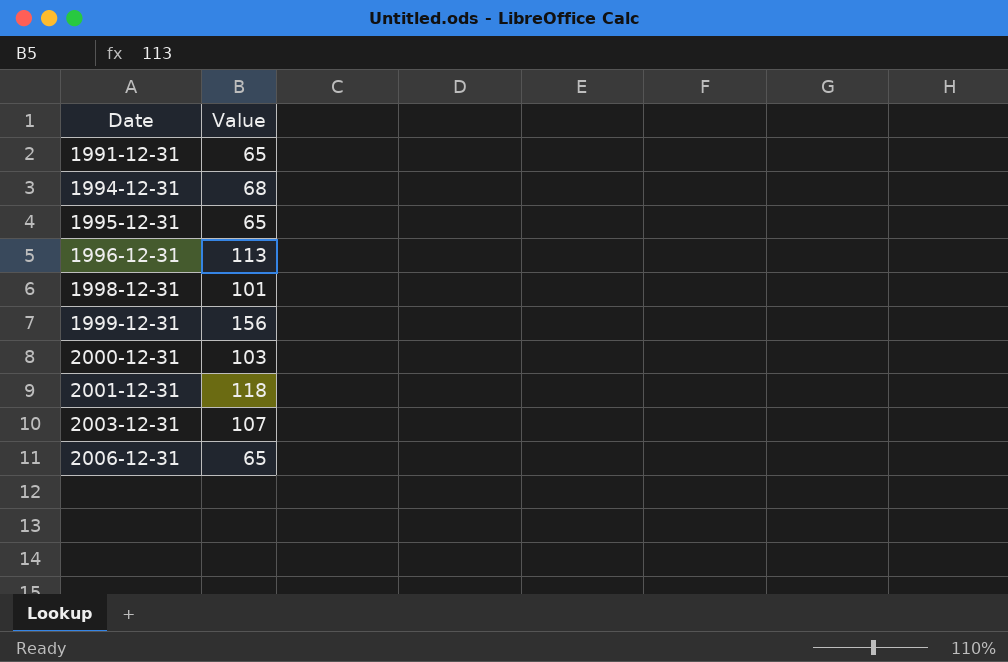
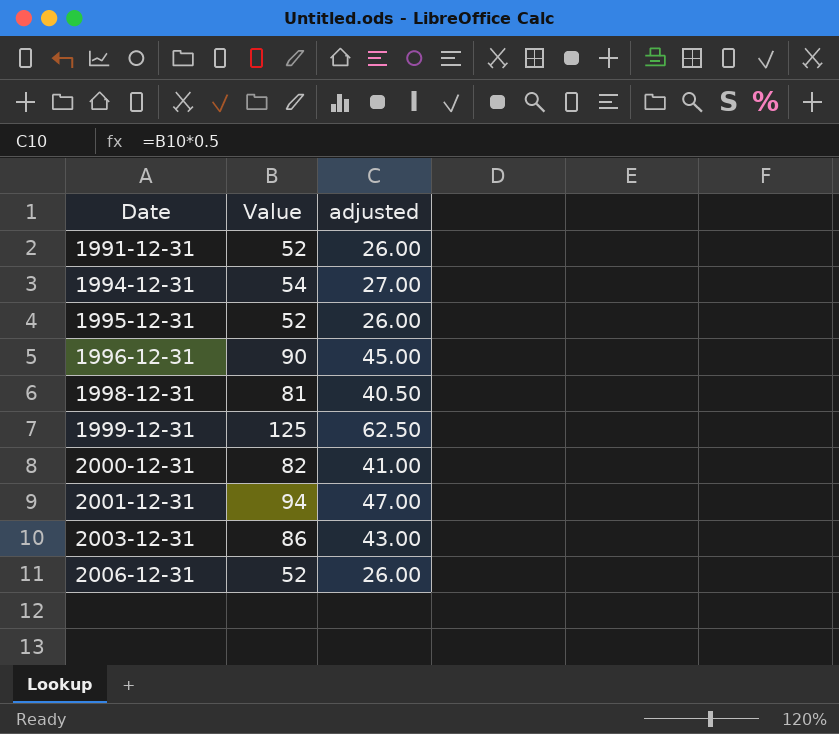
column adjusted | formula: none -> [Value] * 0.5
1991-12-31 | Value: 65 -> 52
1994-12-31 | Value: 68 -> 54
1995-12-31 | Value: 65 -> 52
1996-12-31 | Value: 113 -> 90
1998-12-31 | Value: 101 -> 81
1999-12-31 | Value: 156 -> 125
2000-12-31 | Value: 103 -> 82
2001-12-31 | Value: 118 -> 94
2003-12-31 | Value: 107 -> 86
2006-12-31 | Value: 65 -> 52

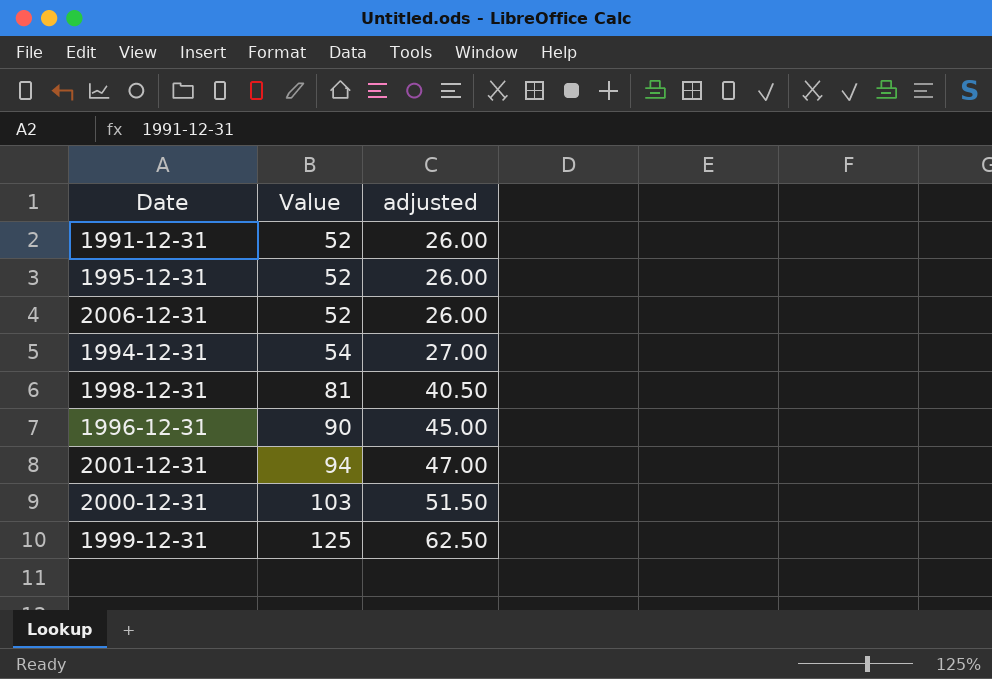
row order: Date ascending -> Value ascending
row 2003-12-31: 86 | 43.00 -> none
2000-12-31 | Value: 82 -> 103
2000-12-31 | adjusted: 41.00 -> 51.50

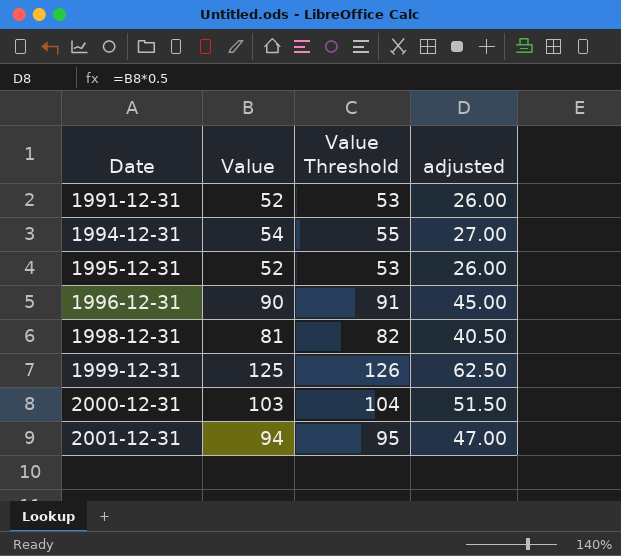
row order: Value ascending -> Date ascending
column Value Threshold | formula: none -> [Value] + 1
row 2006-12-31: 52 | 26.00 -> none

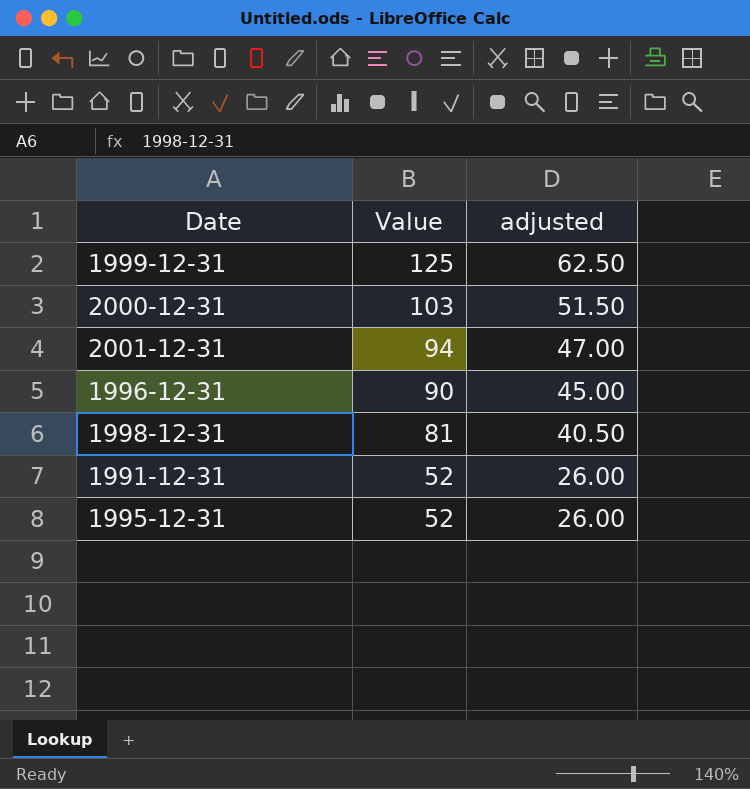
row order: Date ascending -> Value descending
column Value Threshold | formula: [Value] + 1 -> none
row 1994-12-31: 54 | 55 | 27.00 -> none

